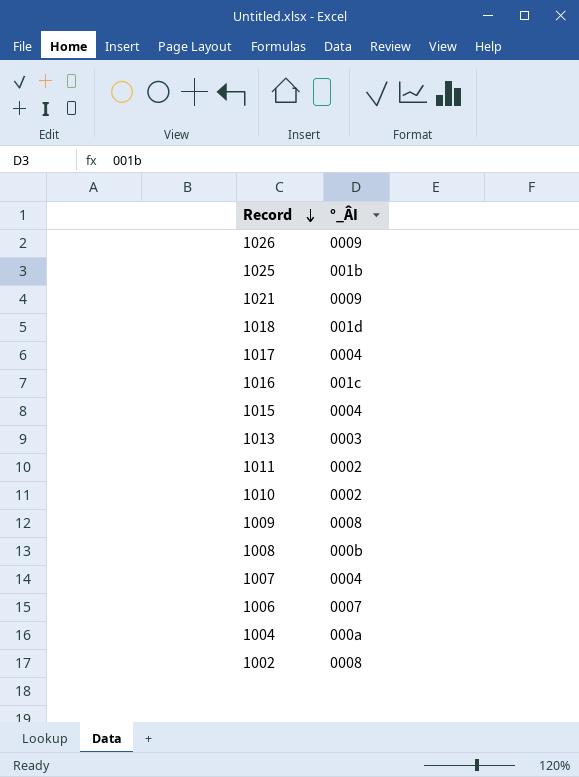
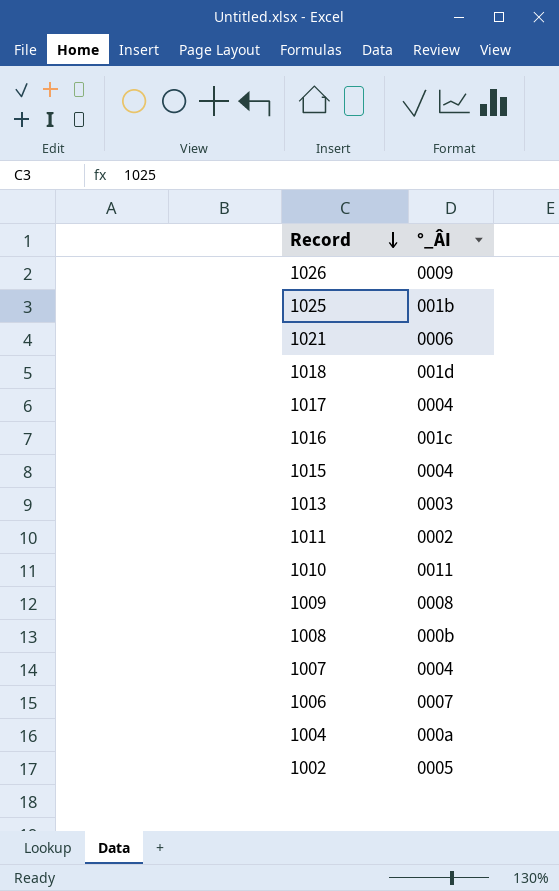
1021 | °_ÂI: 0009 -> 0006
1010 | °_ÂI: 0002 -> 0011
1002 | °_ÂI: 0008 -> 0005

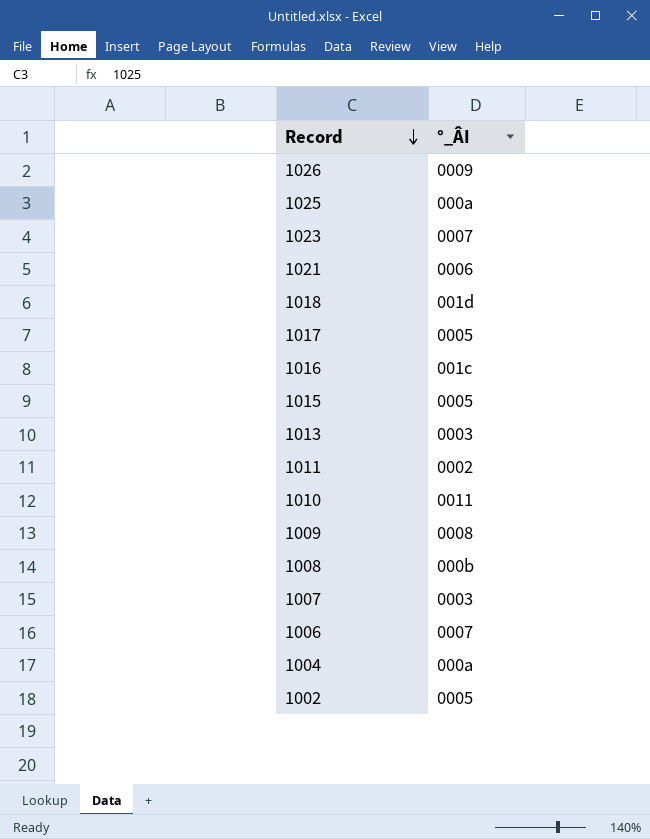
1025 | °_ÂI: 001b -> 000a
row 1023: none -> 0007
1017 | °_ÂI: 0004 -> 0005
1015 | °_ÂI: 0004 -> 0005
1007 | °_ÂI: 0004 -> 0003

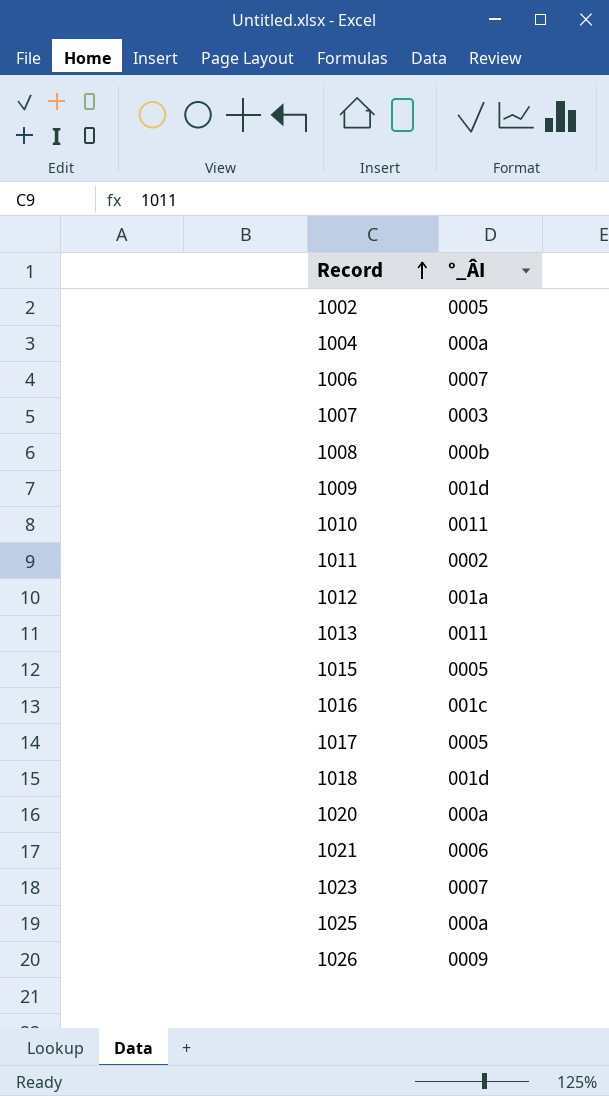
row order: Record descending -> Record ascending
1009 | °_ÂI: 0008 -> 001d
row 1012: none -> 001a
1013 | °_ÂI: 0003 -> 0011
row 1020: none -> 000a

